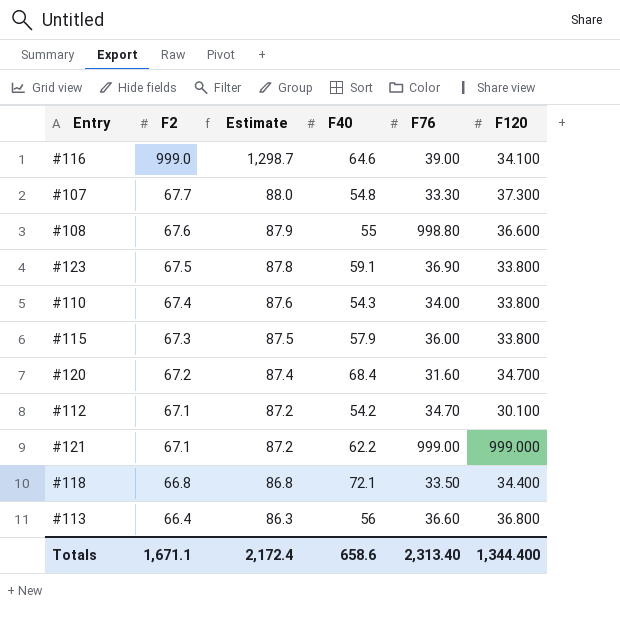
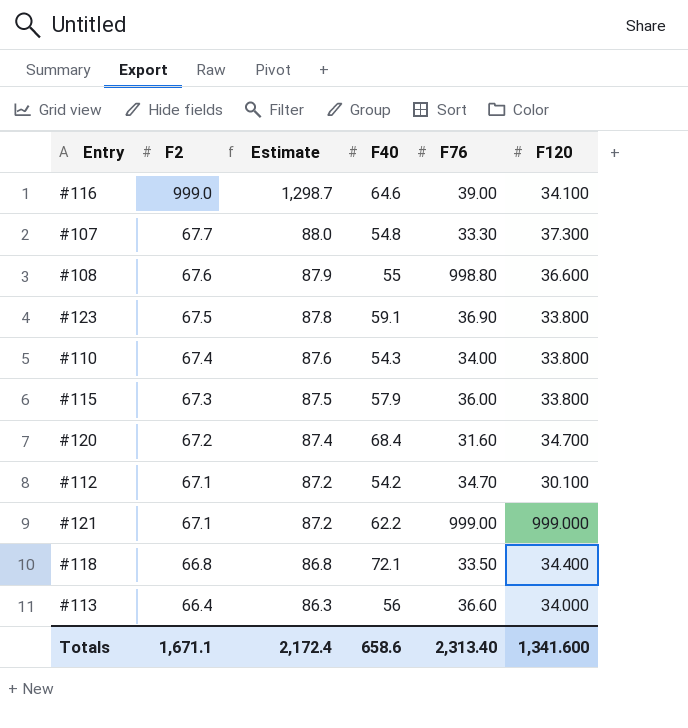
#113 | F120: 36.800 -> 34.000
Totals | F120: 1,344.400 -> 1,341.600

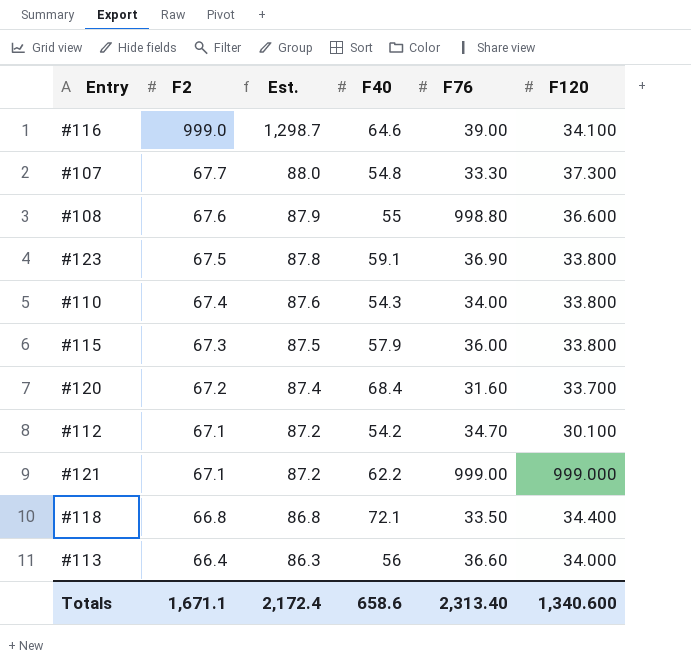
column name: Estimate -> Est.
#120 | F120: 34.700 -> 33.700
Totals | F120: 1,341.600 -> 1,340.600

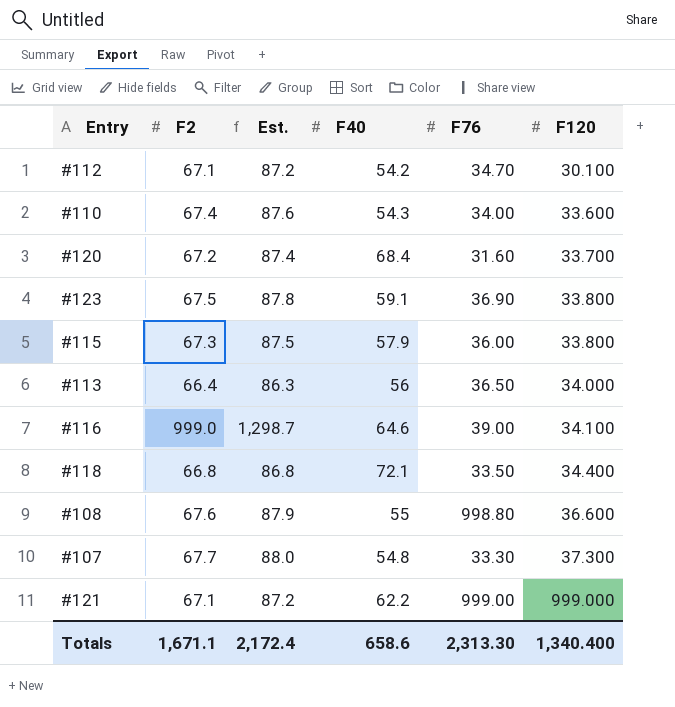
row order: F2 descending -> F120 ascending
#110 | F120: 33.800 -> 33.600
#113 | F76: 36.60 -> 36.50
Totals | F76: 2,313.40 -> 2,313.30
Totals | F120: 1,340.600 -> 1,340.400

